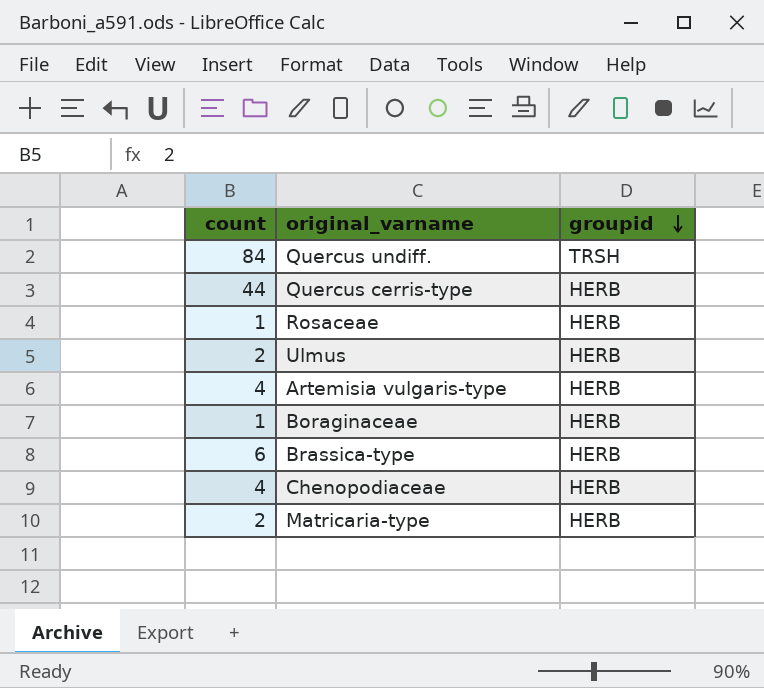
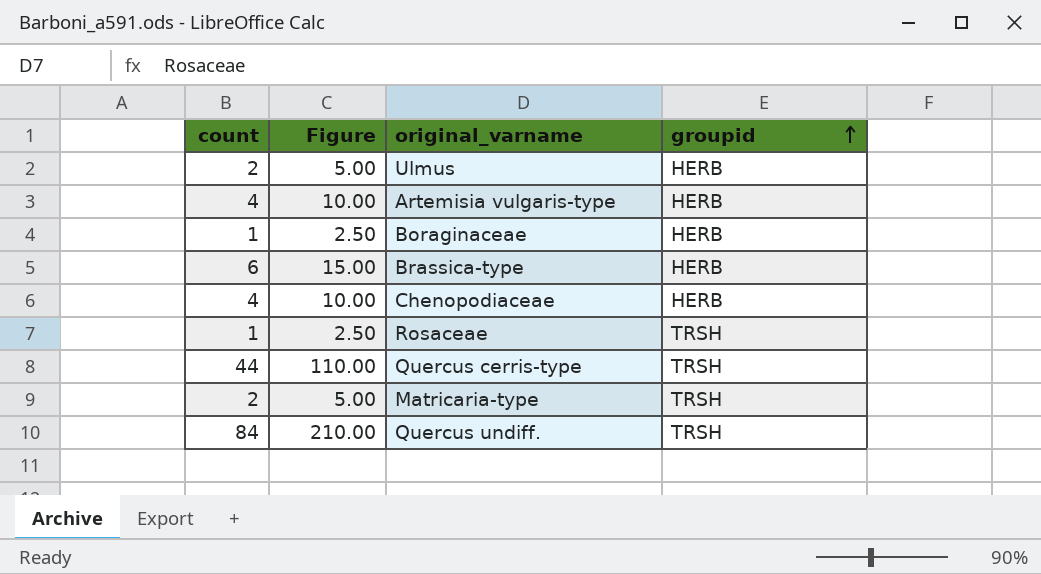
row order: groupid descending -> groupid ascending
column Figure | formula: none -> [count] * 2.5
Rosaceae | groupid: HERB -> TRSH
Quercus cerris-type | groupid: HERB -> TRSH
Matricaria-type | groupid: HERB -> TRSH

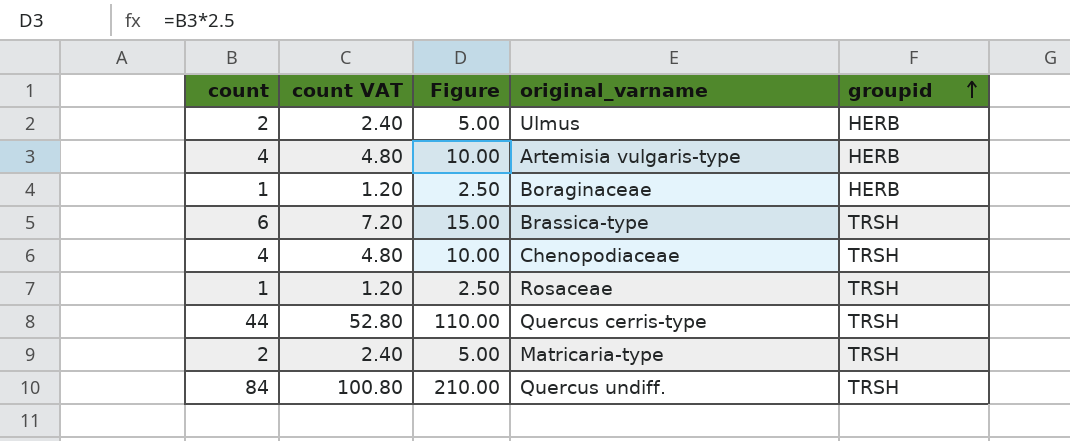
column count VAT | formula: none -> [count] * 1.2
Brassica-type | groupid: HERB -> TRSH
Chenopodiaceae | groupid: HERB -> TRSH

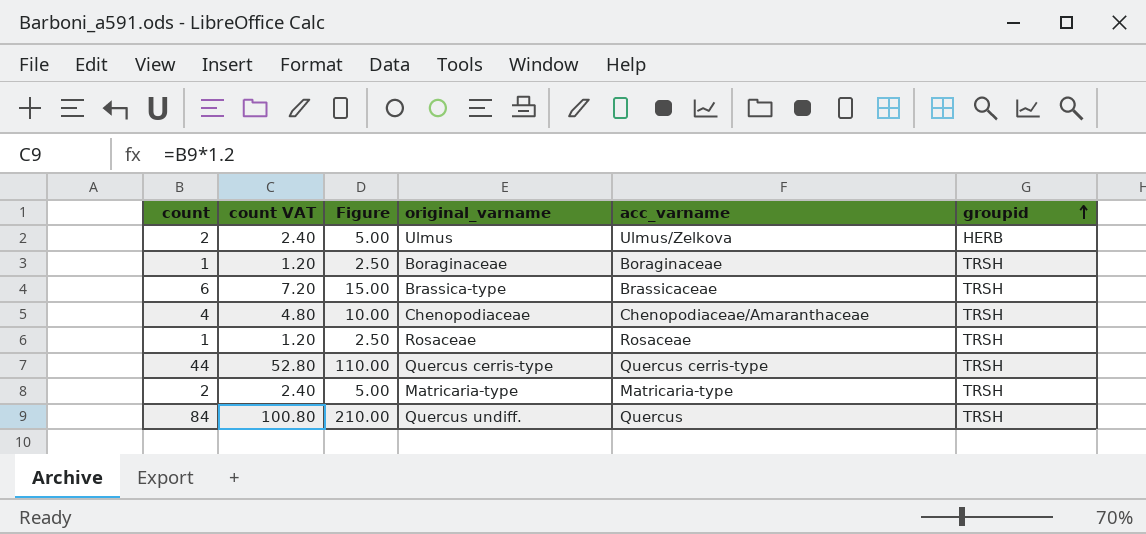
column acc_varname | position: none -> 5
row Artemisia vulgaris-type: 4 | 4.80 | 10.00 | HERB -> none
Boraginaceae | groupid: HERB -> TRSH

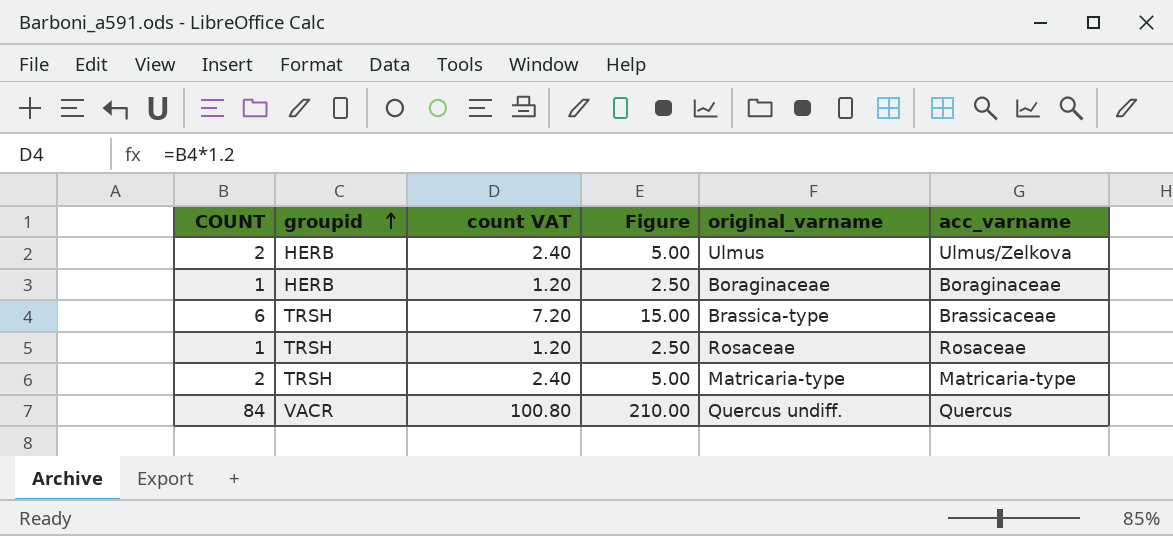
column name: count -> COUNT
column groupid | position: 6 -> 2
row Chenopodiaceae: 4 | 4.80 | 10.00 | Chenopodiaceae/Amaranthaceae | TRSH -> none
row Quercus cerris-type: 44 | 52.80 | 110.00 | Quercus cerris-type | TRSH -> none
Boraginaceae | groupid: TRSH -> HERB
Quercus undiff. | groupid: TRSH -> VACR

